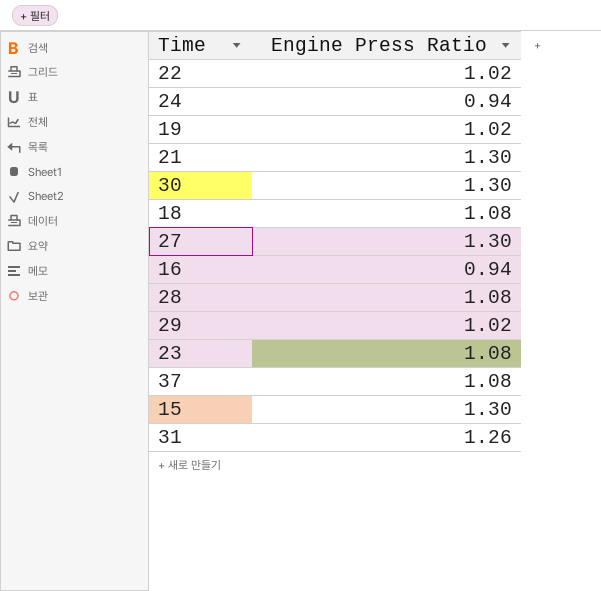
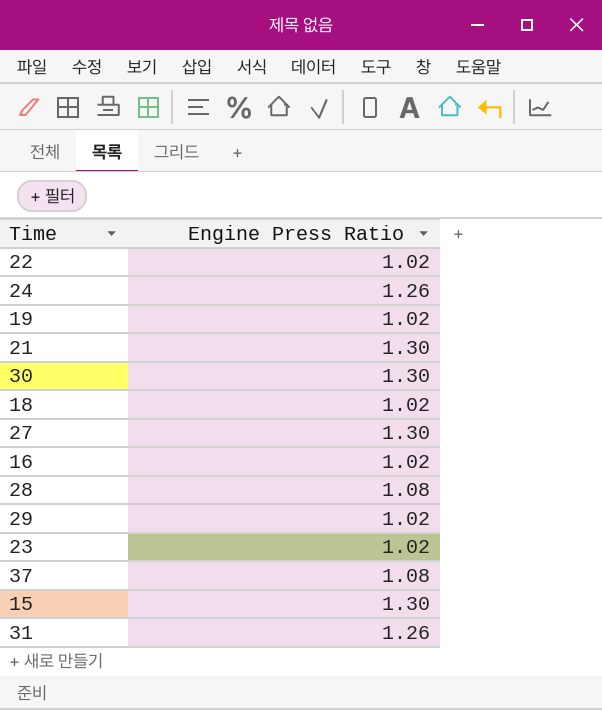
24 | Engine Press Ratio: 0.94 -> 1.26
18 | Engine Press Ratio: 1.08 -> 1.02
16 | Engine Press Ratio: 0.94 -> 1.02
23 | Engine Press Ratio: 1.08 -> 1.02

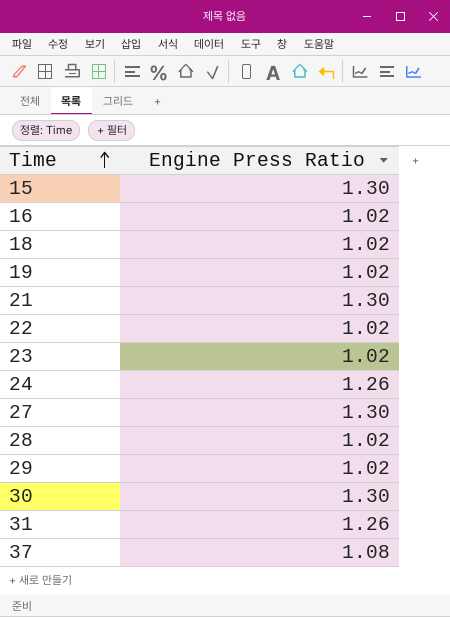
row order: none -> Time ascending
28 | Engine Press Ratio: 1.08 -> 1.02

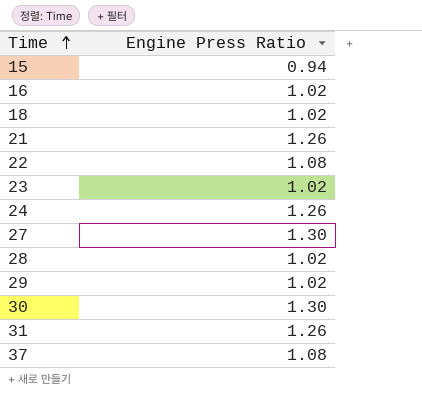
row 19: 1.02 -> none
15 | Engine Press Ratio: 1.30 -> 0.94
21 | Engine Press Ratio: 1.30 -> 1.26
22 | Engine Press Ratio: 1.02 -> 1.08

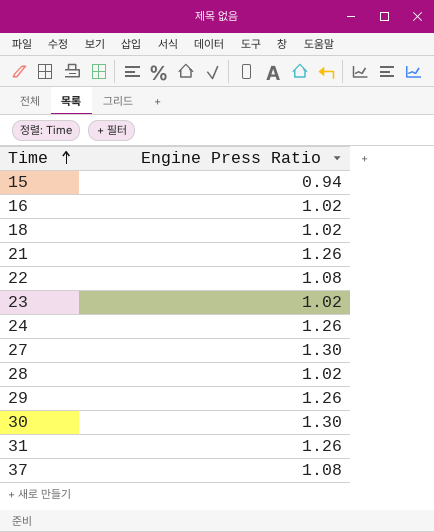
29 | Engine Press Ratio: 1.02 -> 1.26

